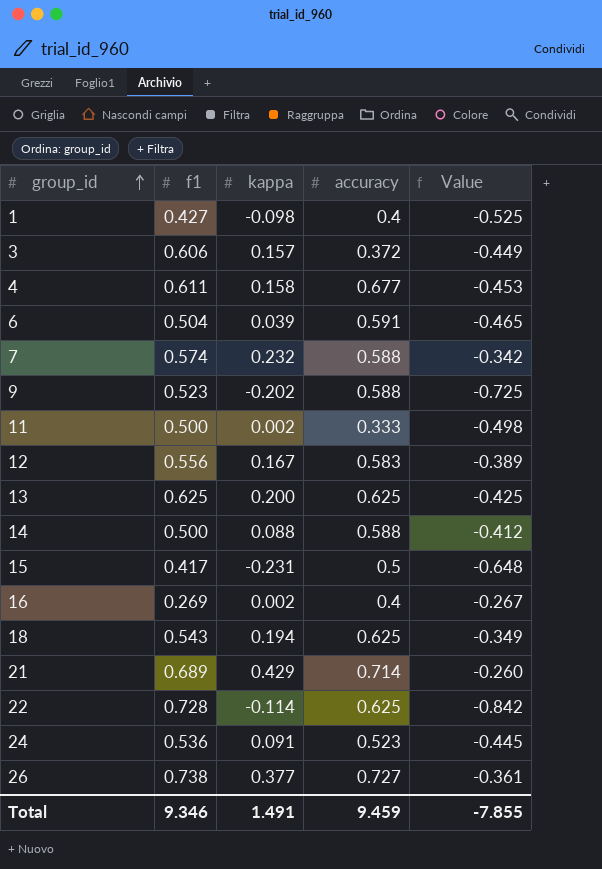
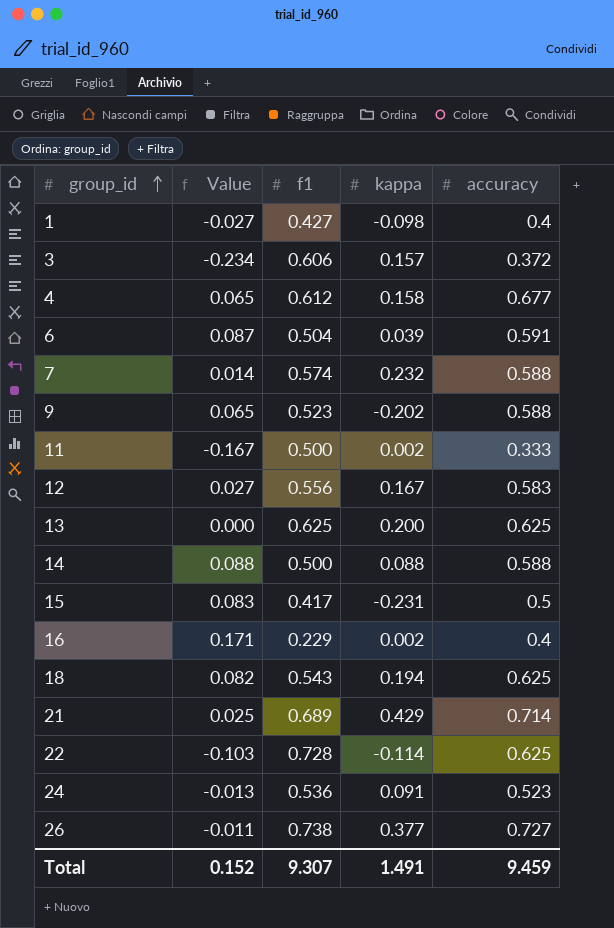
column Value | formula: [kappa] - [f1] -> [accuracy] - [f1]
column Value | position: 5 -> 2
4 | f1: 0.611 -> 0.612
16 | f1: 0.269 -> 0.229
Total | Value: -7.855 -> 0.152
Total | f1: 9.346 -> 9.307

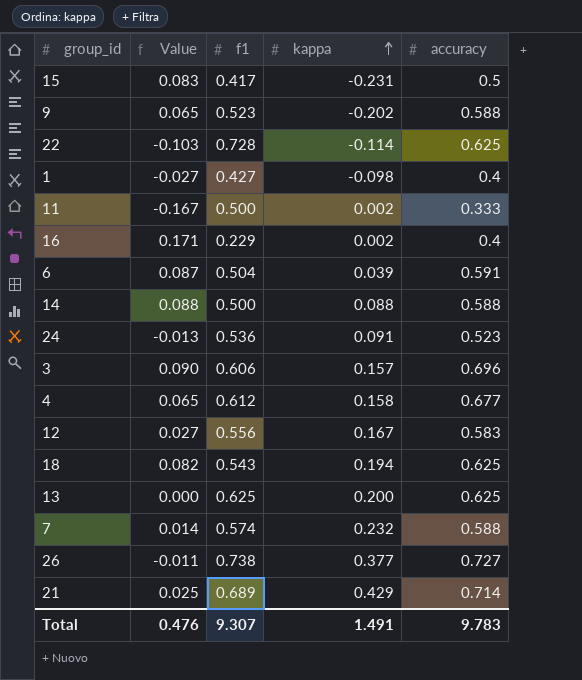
row order: group_id ascending -> kappa ascending
3 | Value: -0.234 -> 0.090
3 | accuracy: 0.372 -> 0.696
Total | Value: 0.152 -> 0.476
Total | accuracy: 9.459 -> 9.783

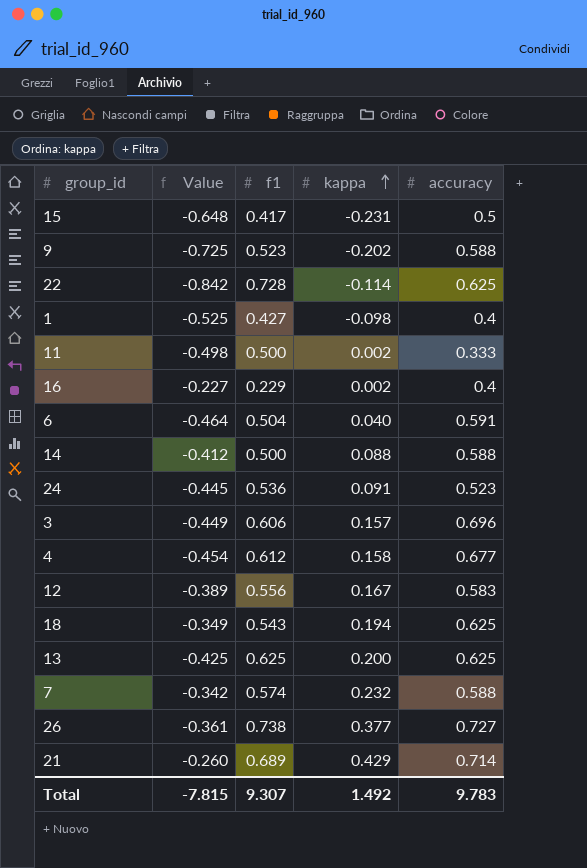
column Value | formula: [accuracy] - [f1] -> [kappa] - [f1]
6 | kappa: 0.039 -> 0.040
Total | Value: 0.476 -> -7.815
Total | kappa: 1.491 -> 1.492

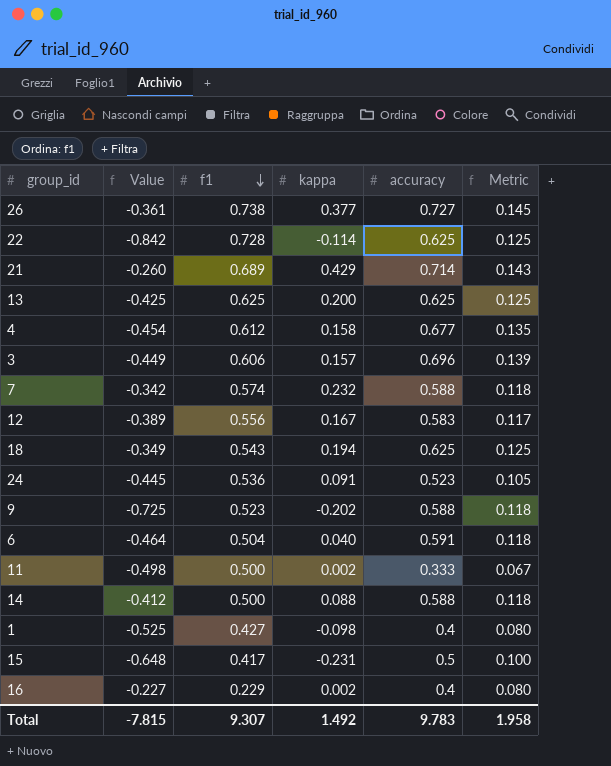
row order: kappa ascending -> f1 descending
column Metric | formula: none -> [accuracy] * 0.2

